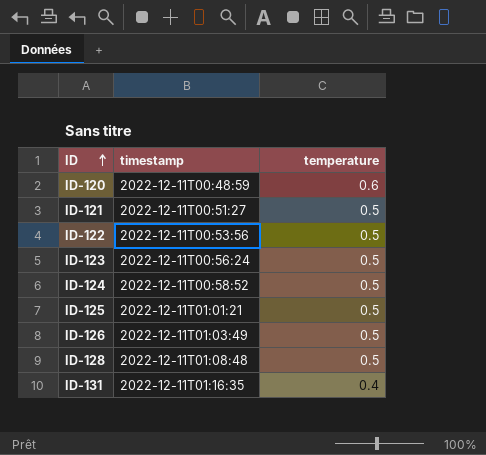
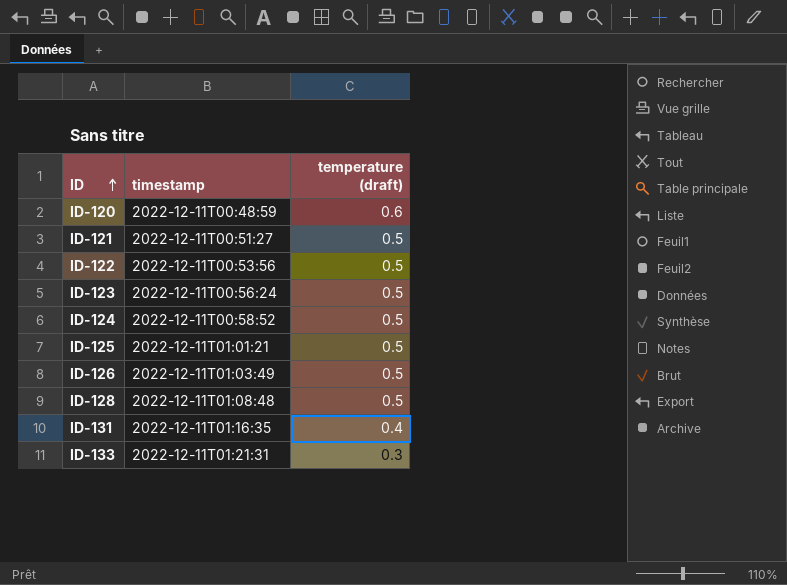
column name: temperature -> temperature (draft)
row ID-133: none -> 2022-12-11T01:21:31 | 0.3

